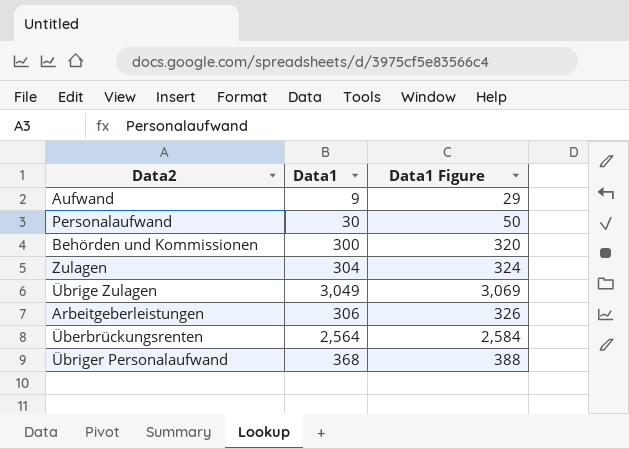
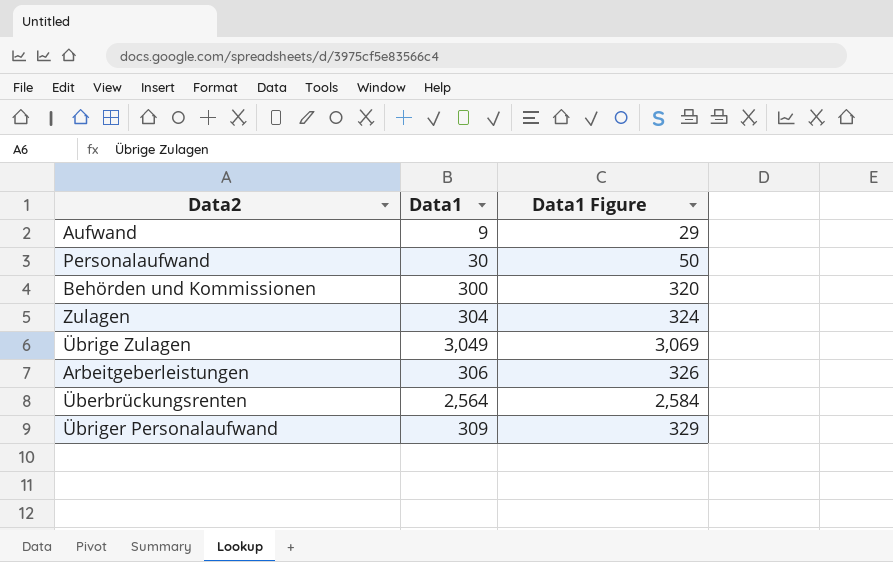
Übriger Personalaufwand | Data1: 368 -> 309
Übriger Personalaufwand | Data1 Figure: 388 -> 329

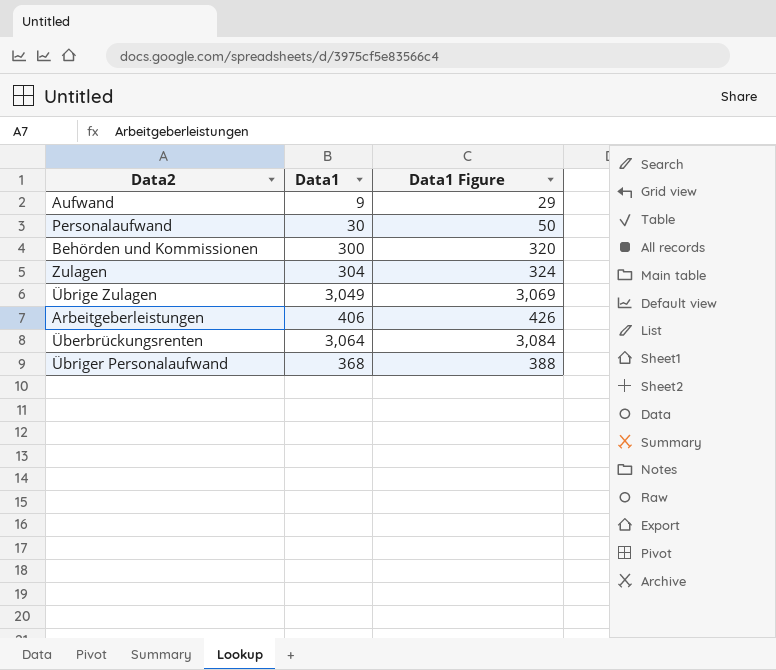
Arbeitgeberleistungen | Data1: 306 -> 406
Arbeitgeberleistungen | Data1 Figure: 326 -> 426
Überbrückungsrenten | Data1: 2,564 -> 3,064
Überbrückungsrenten | Data1 Figure: 2,584 -> 3,084
Übriger Personalaufwand | Data1: 309 -> 368
Übriger Personalaufwand | Data1 Figure: 329 -> 388

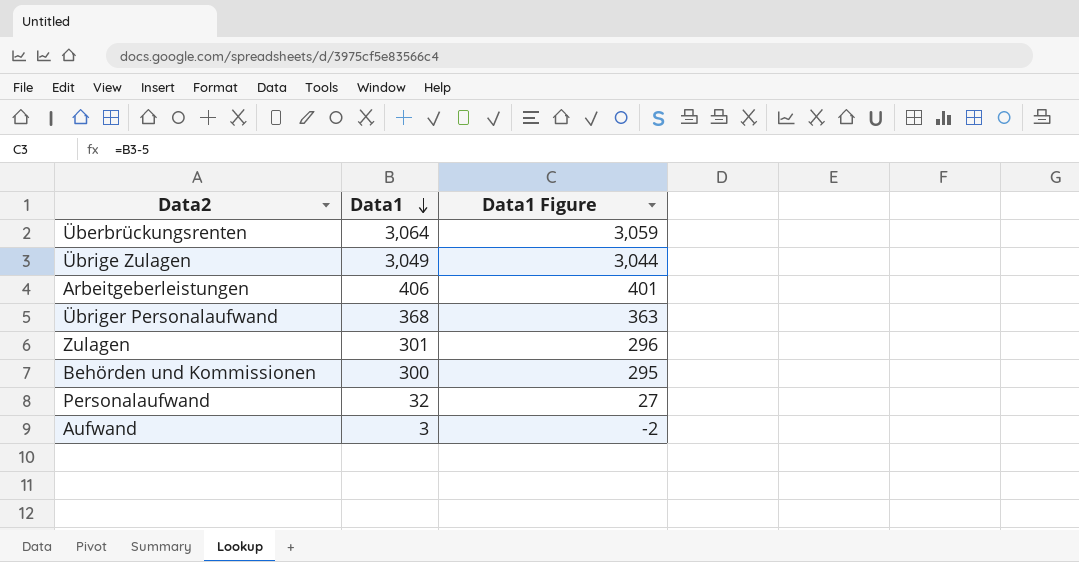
row order: none -> Data1 descending
column Data1 Figure | formula: [Data1] + 20 -> [Data1] - 5
Zulagen | Data1: 304 -> 301
Personalaufwand | Data1: 30 -> 32
Aufwand | Data1: 9 -> 3

